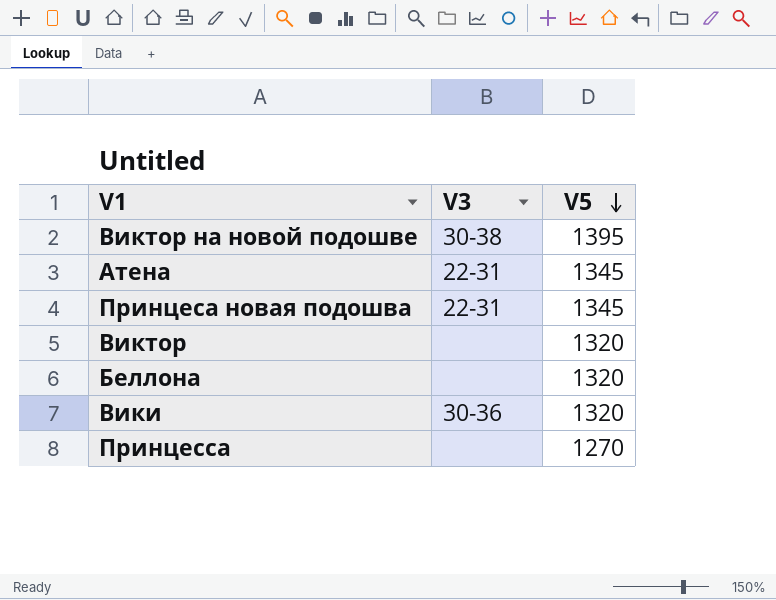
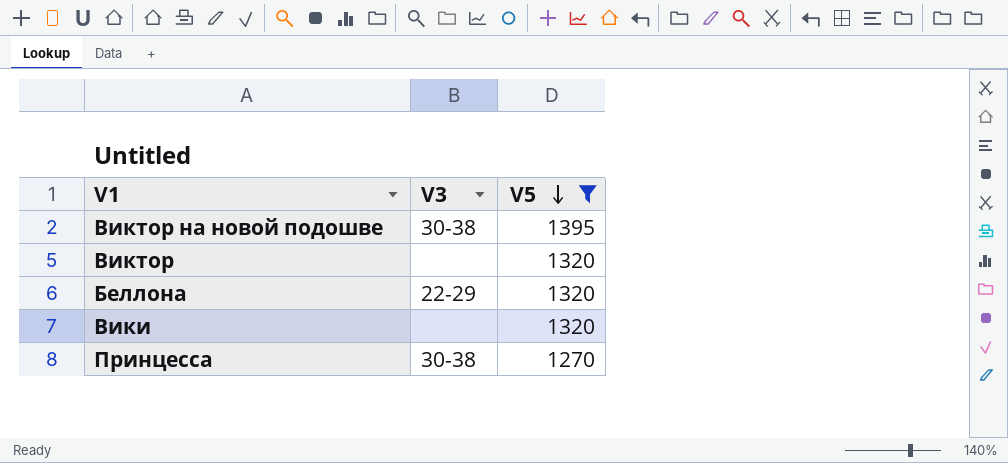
filter: none -> V5 != 1345
Беллона | V3: none -> 22-29
Вики | V3: 30-36 -> none
Принцесса | V3: none -> 30-38

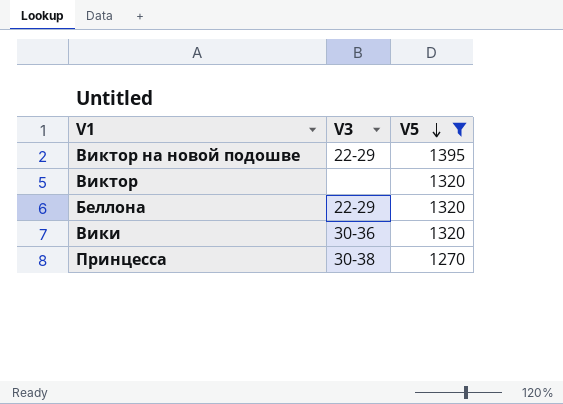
Виктор на новой подошве | V3: 30-38 -> 22-29
Вики | V3: none -> 30-36

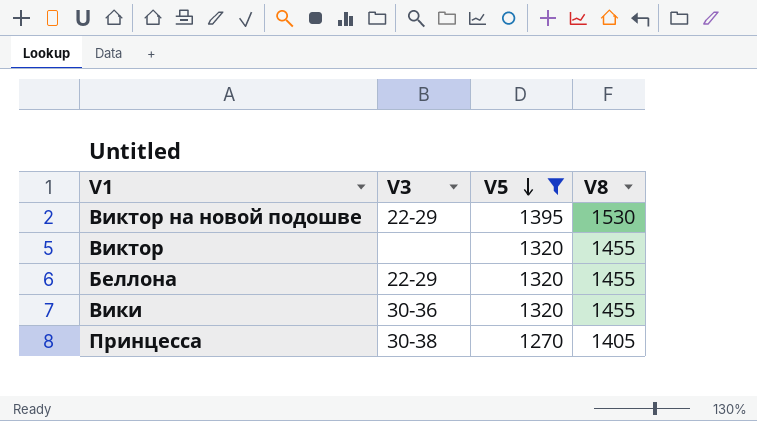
column V8 | position: none -> 4

